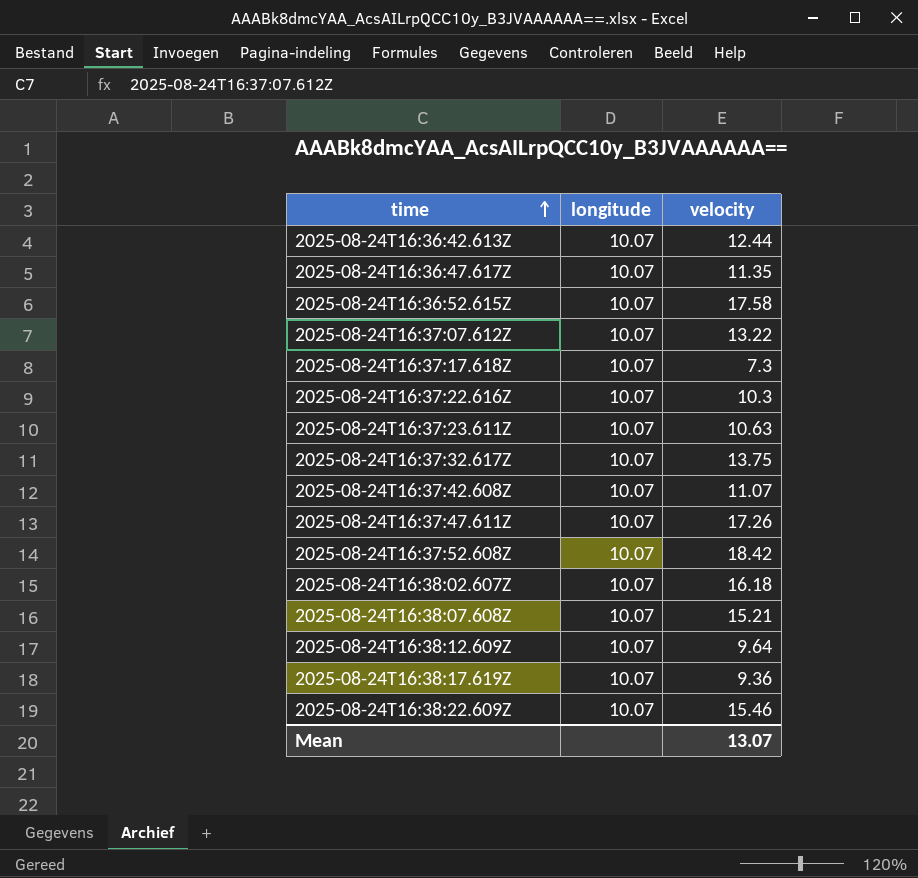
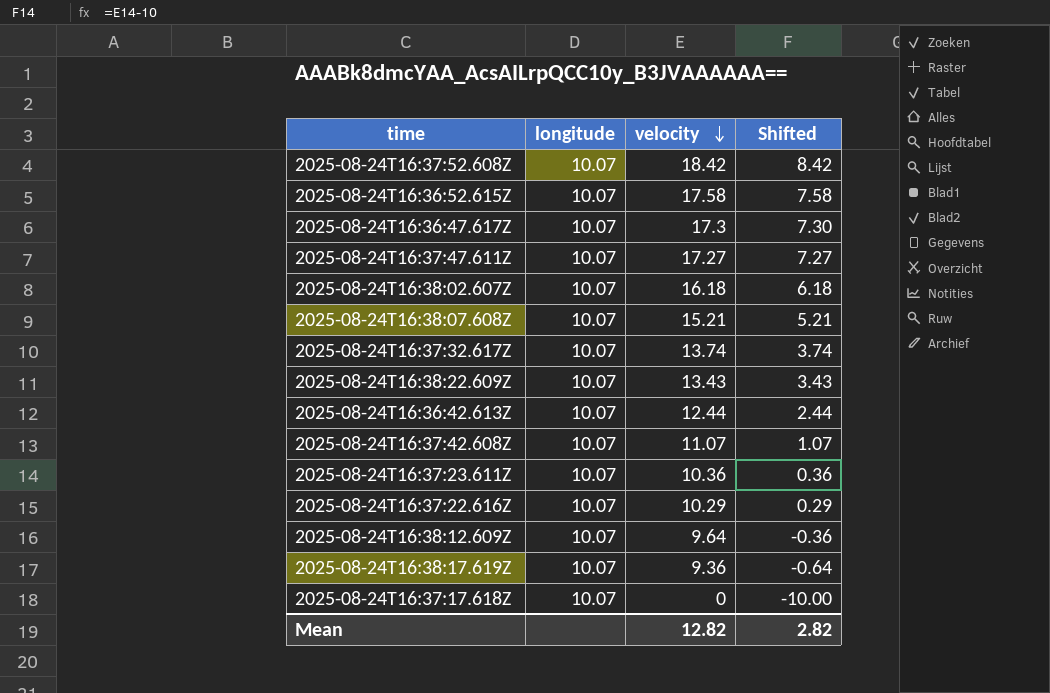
row order: time ascending -> velocity descending
column Shifted | formula: none -> [velocity] - 10
row 2025-08-24T16:37:07.612Z: 10.07 | 13.22 -> none
2025-08-24T16:36:47.617Z | velocity: 11.35 -> 17.3
2025-08-24T16:37:47.611Z | velocity: 17.26 -> 17.27
2025-08-24T16:37:32.617Z | velocity: 13.75 -> 13.74
2025-08-24T16:38:22.609Z | velocity: 15.46 -> 13.43
2025-08-24T16:37:23.611Z | velocity: 10.63 -> 10.36
2025-08-24T16:37:22.616Z | velocity: 10.3 -> 10.29
2025-08-24T16:37:17.618Z | velocity: 7.3 -> 0
Mean | velocity: 13.07 -> 12.82

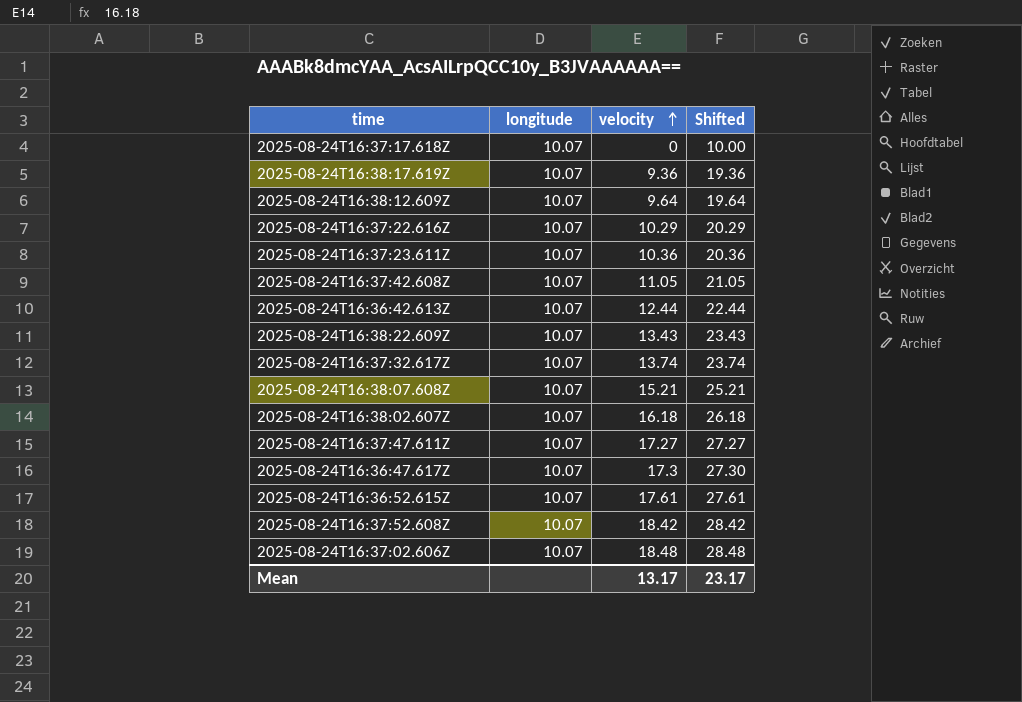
row order: velocity descending -> velocity ascending
column Shifted | formula: [velocity] - 10 -> [velocity] + 10
2025-08-24T16:37:42.608Z | velocity: 11.07 -> 11.05
2025-08-24T16:36:52.615Z | velocity: 17.58 -> 17.61
row 2025-08-24T16:37:02.606Z: none -> 10.07 | 18.48 | 28.48
Mean | velocity: 12.82 -> 13.17
Mean | Shifted: 2.82 -> 23.17

